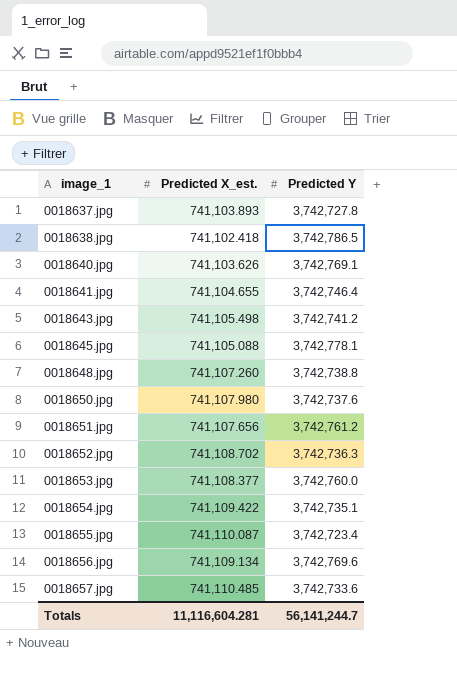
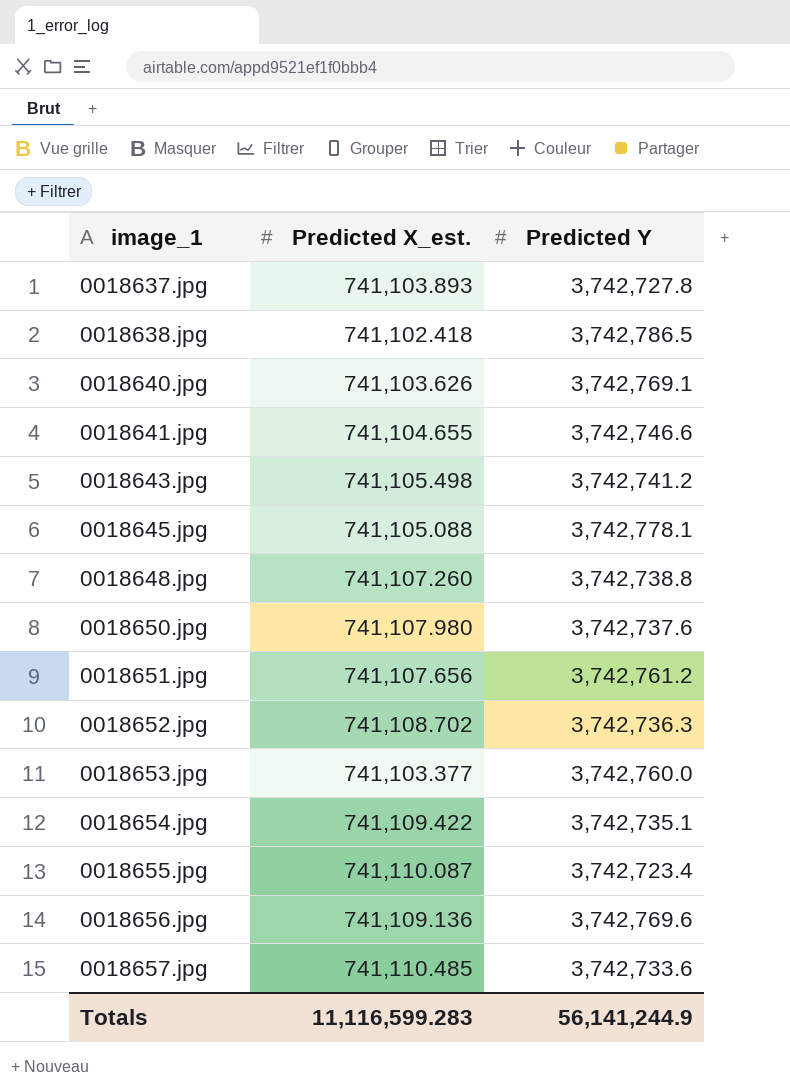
0018641.jpg | Predicted Y: 3,742,746.4 -> 3,742,746.6
0018653.jpg | Predicted X_est.: 741,108.377 -> 741,103.377
0018656.jpg | Predicted X_est.: 741,109.134 -> 741,109.136
Totals | Predicted X_est.: 11,116,604.281 -> 11,116,599.283
Totals | Predicted Y: 56,141,244.7 -> 56,141,244.9

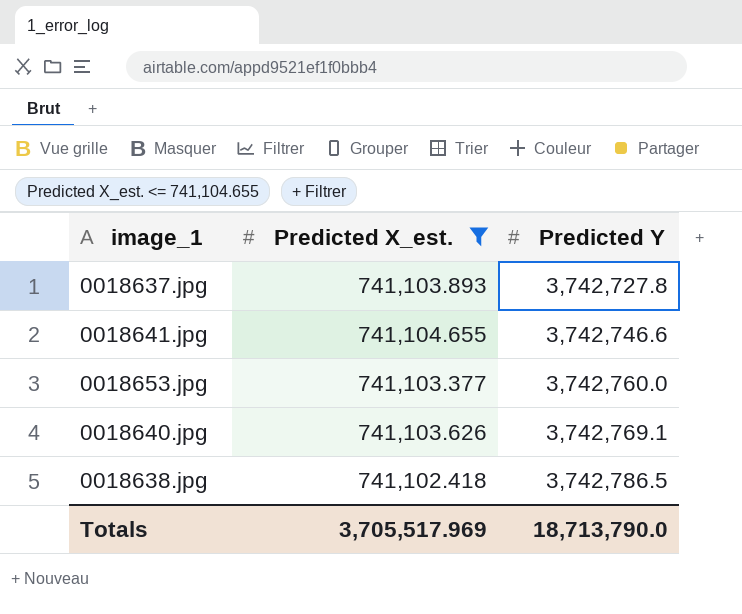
filter: none -> Predicted X_est. <= 741,104.655
row order: image_1 ascending -> Predicted Y ascending
Totals | Predicted X_est.: 11,116,599.283 -> 3,705,517.969
Totals | Predicted Y: 56,141,244.9 -> 18,713,790.0

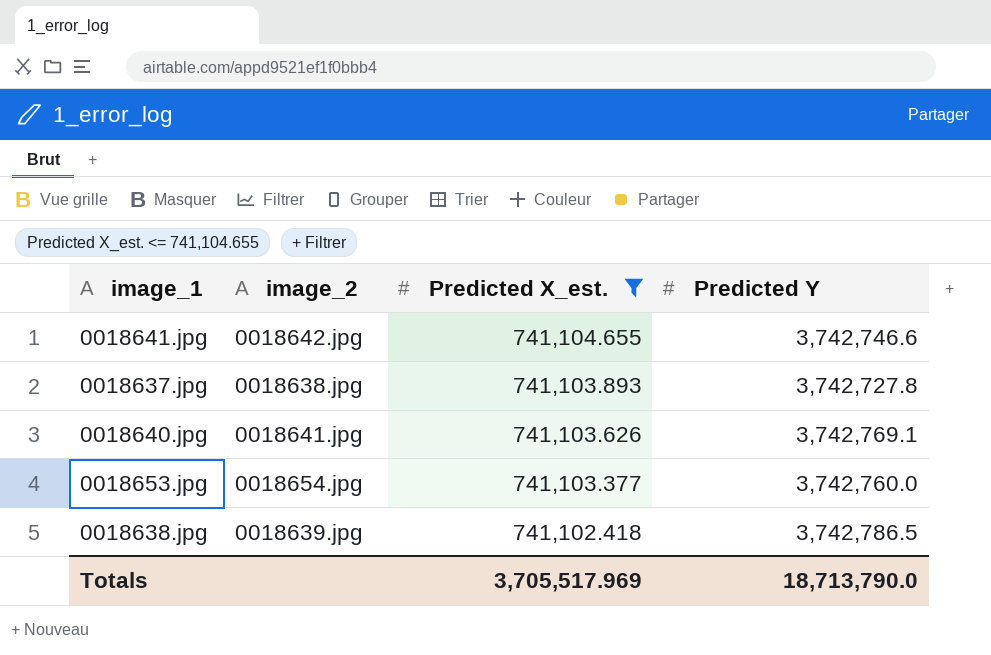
row order: Predicted Y ascending -> Predicted X_est. descending
column image_2 | position: none -> 2

